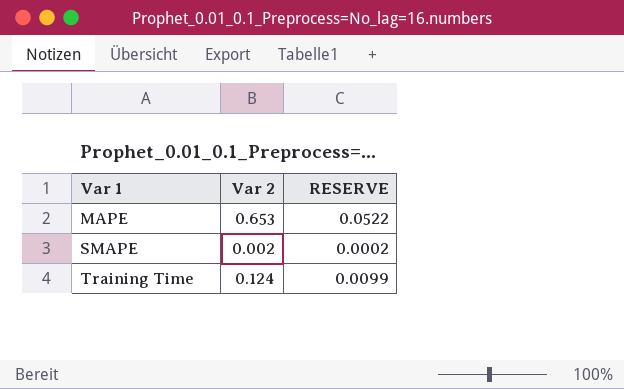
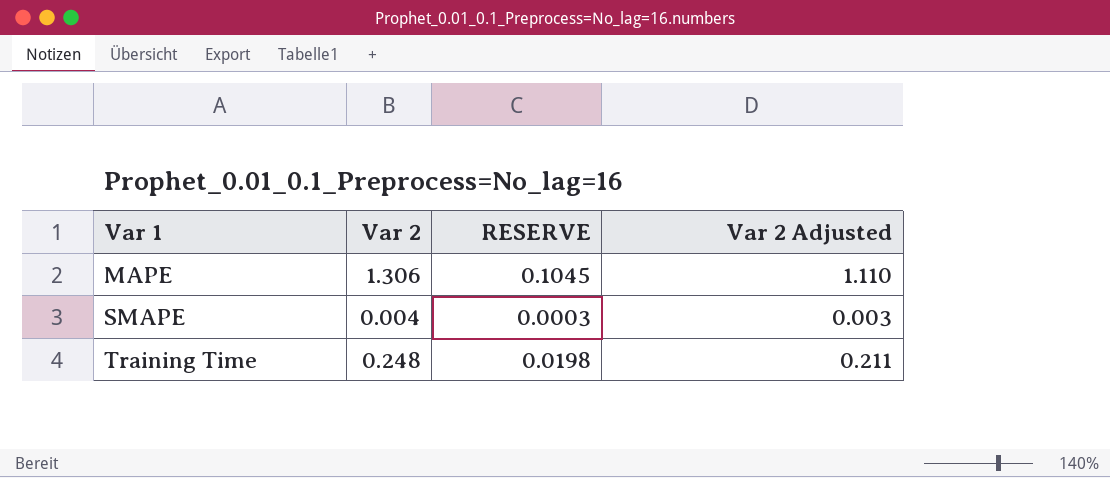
column Var 2 Adjusted | formula: none -> [Var 2] * 0.85
MAPE | Var 2: 0.653 -> 1.306
MAPE | RESERVE: 0.0522 -> 0.1045
SMAPE | Var 2: 0.002 -> 0.004
SMAPE | RESERVE: 0.0002 -> 0.0003
Training Time | Var 2: 0.124 -> 0.248
Training Time | RESERVE: 0.0099 -> 0.0198

